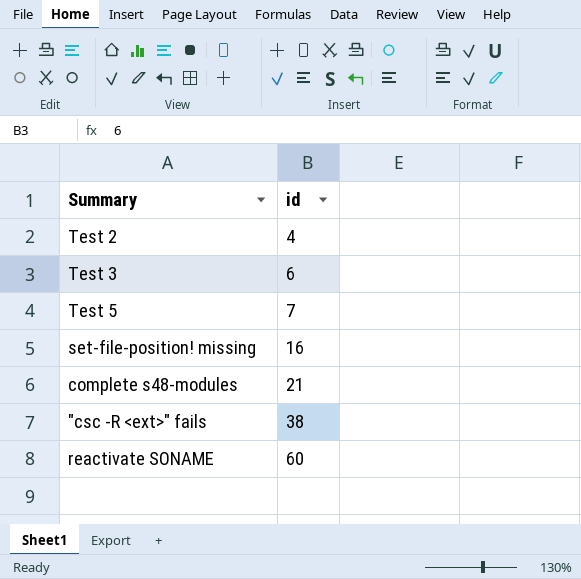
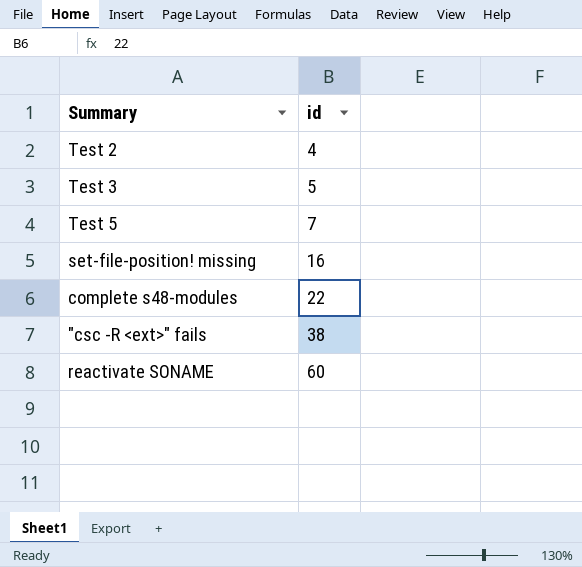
Test 3 | id: 6 -> 5
complete s48-modules | id: 21 -> 22

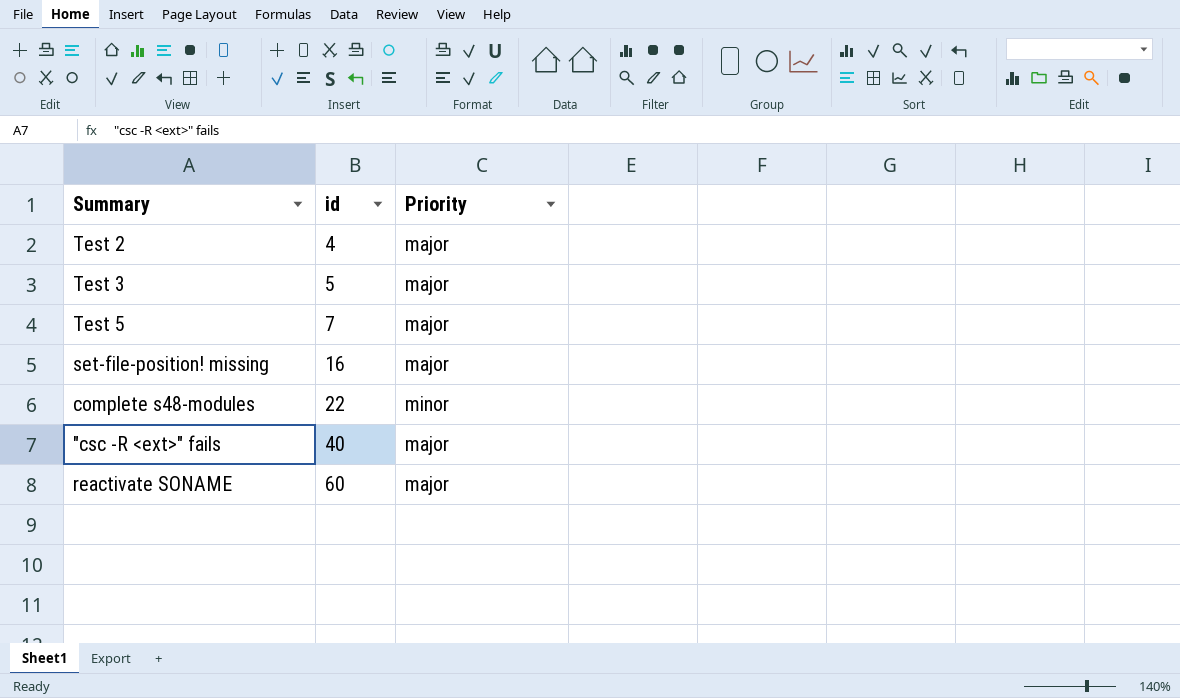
column Priority | position: none -> 3
"csc -R <ext>" fails | id: 38 -> 40

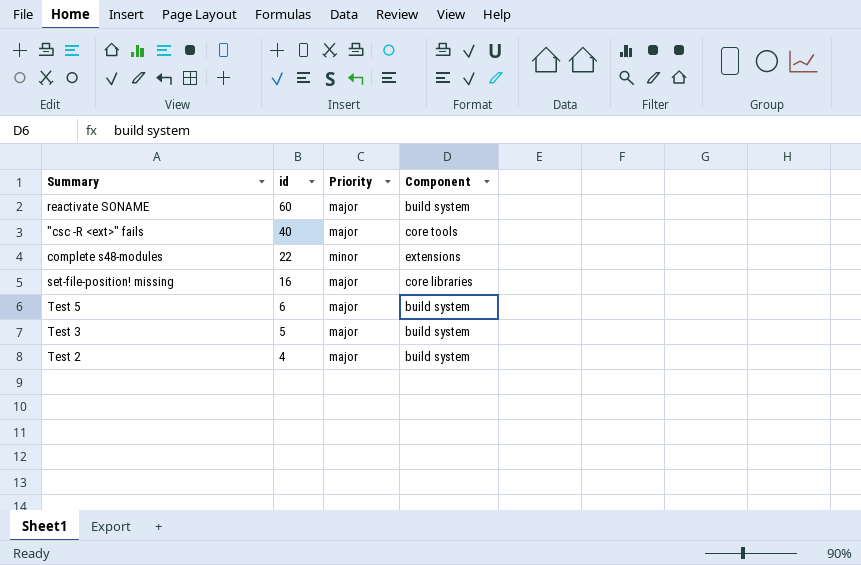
row order: id ascending -> id descending
column Component | position: none -> 4
Test 5 | id: 7 -> 6

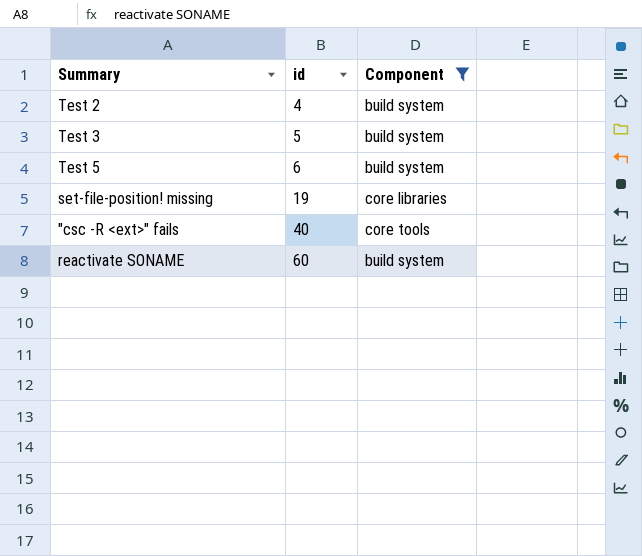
filter: none -> Component != extensions
row order: id descending -> id ascending
column Priority | position: 3 -> none
set-file-position! missing | id: 16 -> 19

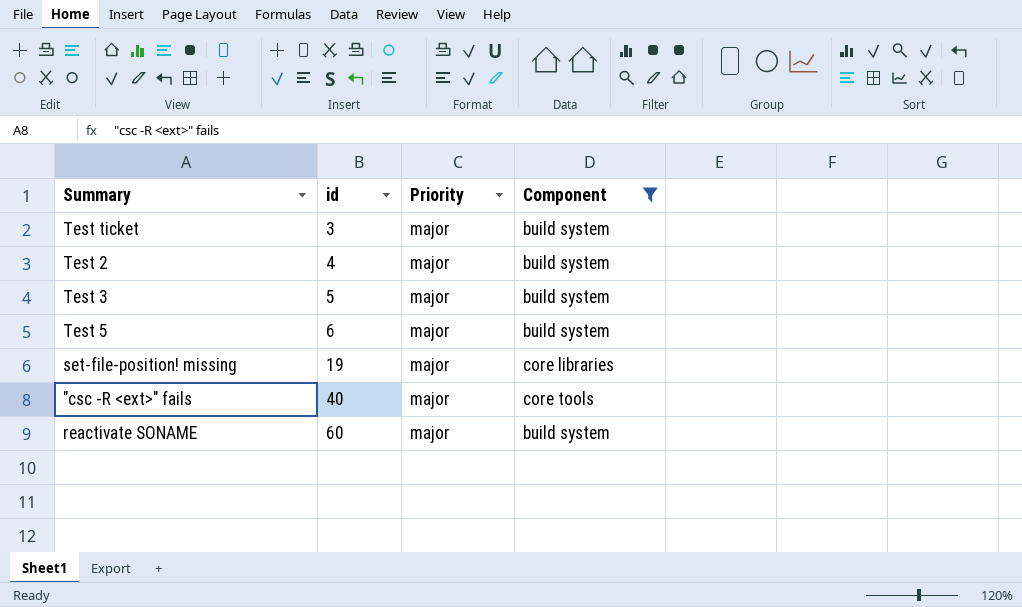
column Priority | position: none -> 3
row Test ticket: none -> 3 | major | build system

